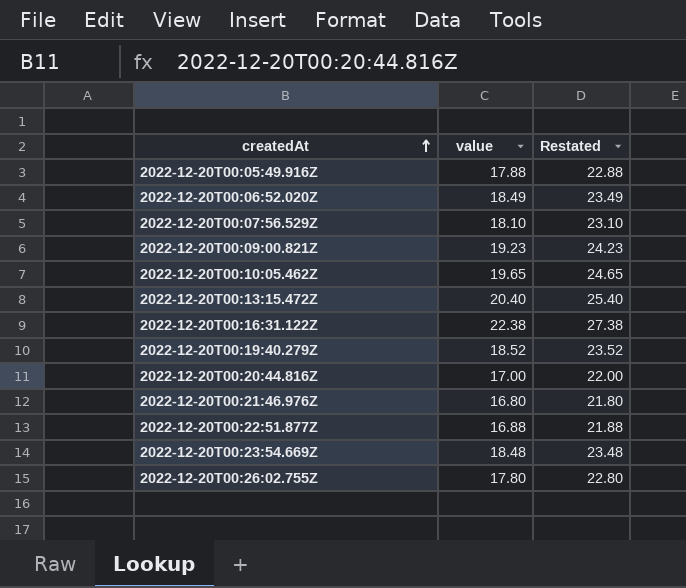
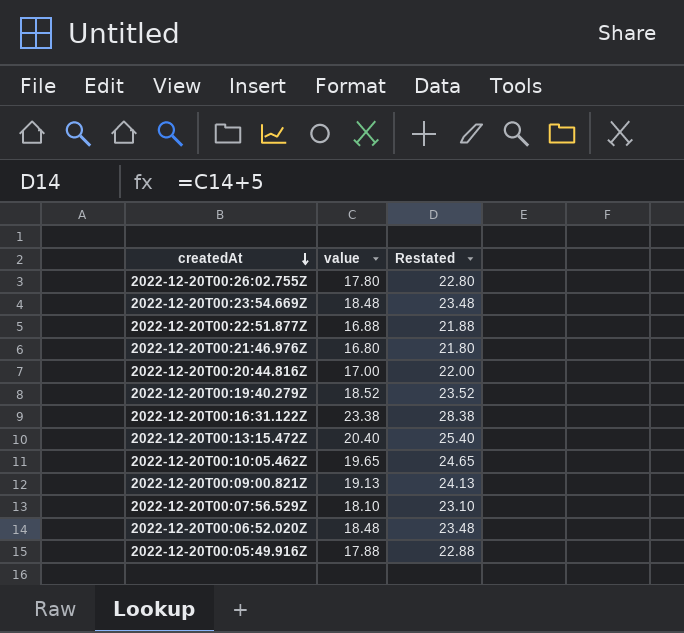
row order: createdAt ascending -> createdAt descending
2022-12-20T00:16:31.122Z | value: 22.38 -> 23.38
2022-12-20T00:16:31.122Z | Restated: 27.38 -> 28.38
2022-12-20T00:09:00.821Z | value: 19.23 -> 19.13
2022-12-20T00:09:00.821Z | Restated: 24.23 -> 24.13
2022-12-20T00:06:52.020Z | value: 18.49 -> 18.48
2022-12-20T00:06:52.020Z | Restated: 23.49 -> 23.48

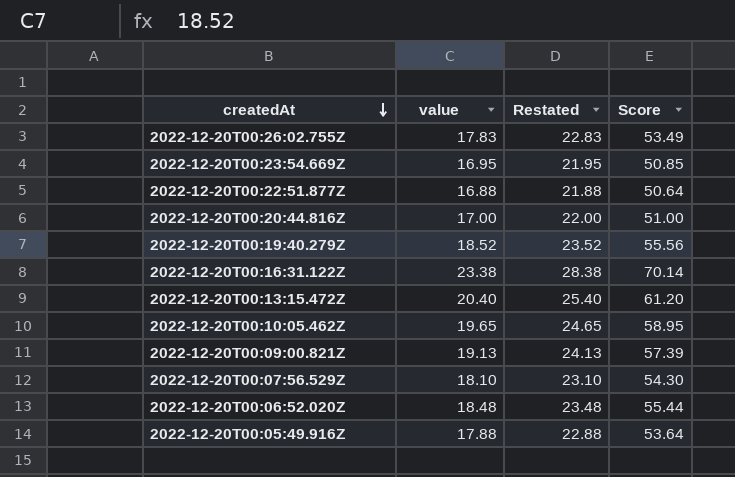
column Score | formula: none -> [value] * 3
row 2022-12-20T00:21:46.976Z: 16.80 | 21.80 -> none
2022-12-20T00:26:02.755Z | value: 17.80 -> 17.83
2022-12-20T00:26:02.755Z | Restated: 22.80 -> 22.83
2022-12-20T00:23:54.669Z | value: 18.48 -> 16.95
2022-12-20T00:23:54.669Z | Restated: 23.48 -> 21.95

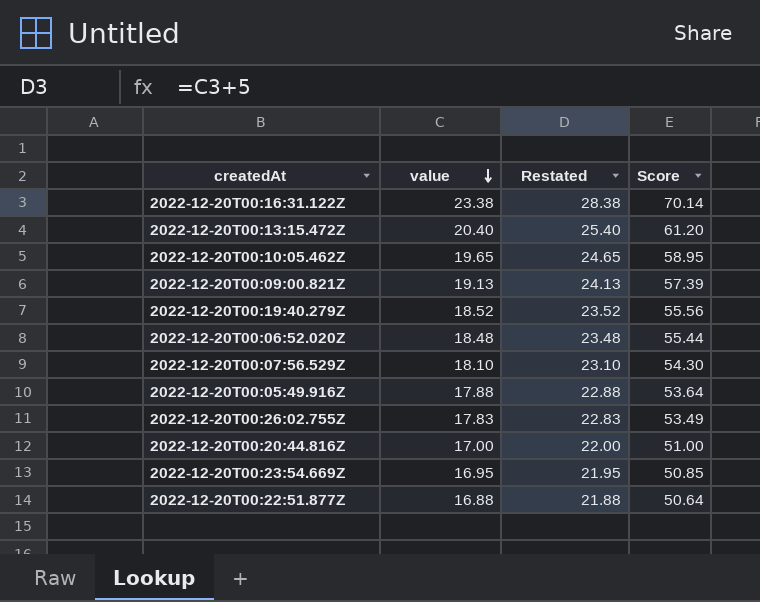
row order: createdAt descending -> value descending

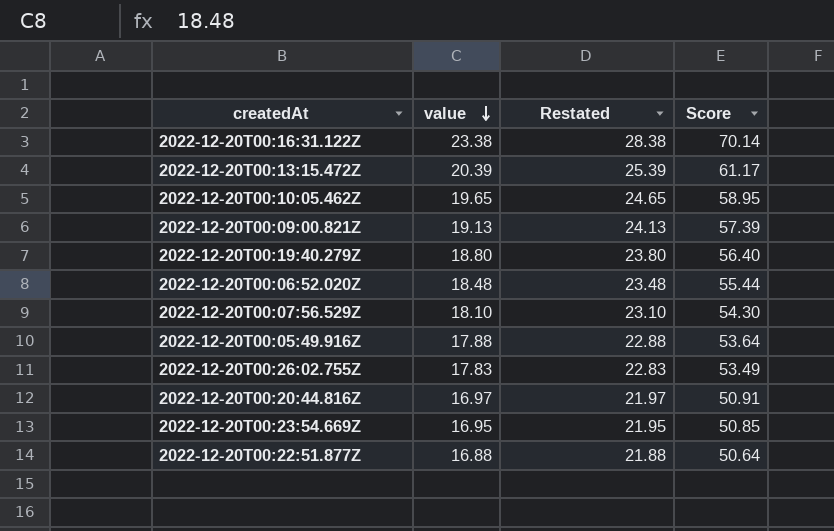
2022-12-20T00:13:15.472Z | value: 20.40 -> 20.39
2022-12-20T00:13:15.472Z | Restated: 25.40 -> 25.39
2022-12-20T00:13:15.472Z | Score: 61.20 -> 61.17
2022-12-20T00:19:40.279Z | value: 18.52 -> 18.80
2022-12-20T00:19:40.279Z | Restated: 23.52 -> 23.80
2022-12-20T00:19:40.279Z | Score: 55.56 -> 56.40
2022-12-20T00:20:44.816Z | value: 17.00 -> 16.97
2022-12-20T00:20:44.816Z | Restated: 22.00 -> 21.97
2022-12-20T00:20:44.816Z | Score: 51.00 -> 50.91

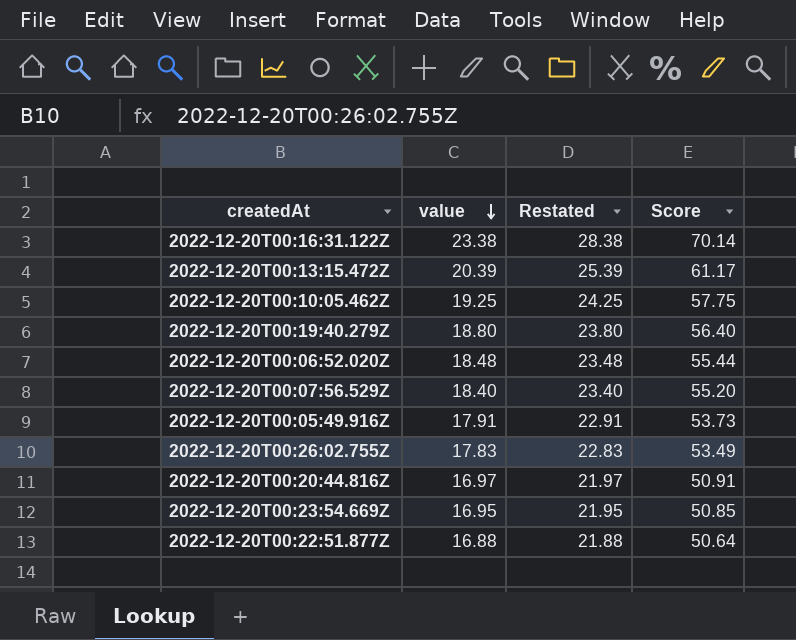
row 2022-12-20T00:09:00.821Z: 19.13 | 24.13 | 57.39 -> none
2022-12-20T00:10:05.462Z | value: 19.65 -> 19.25
2022-12-20T00:10:05.462Z | Restated: 24.65 -> 24.25
2022-12-20T00:10:05.462Z | Score: 58.95 -> 57.75
2022-12-20T00:07:56.529Z | value: 18.10 -> 18.40
2022-12-20T00:07:56.529Z | Restated: 23.10 -> 23.40
2022-12-20T00:07:56.529Z | Score: 54.30 -> 55.20
2022-12-20T00:05:49.916Z | value: 17.88 -> 17.91
2022-12-20T00:05:49.916Z | Restated: 22.88 -> 22.91
2022-12-20T00:05:49.916Z | Score: 53.64 -> 53.73

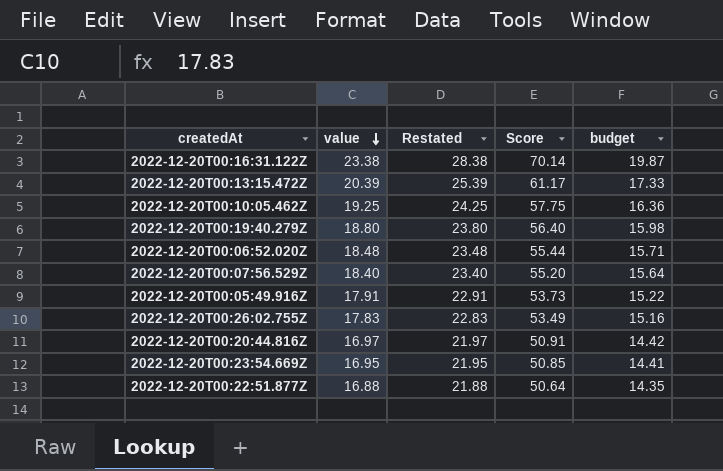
column budget | formula: none -> [value] * 0.85

